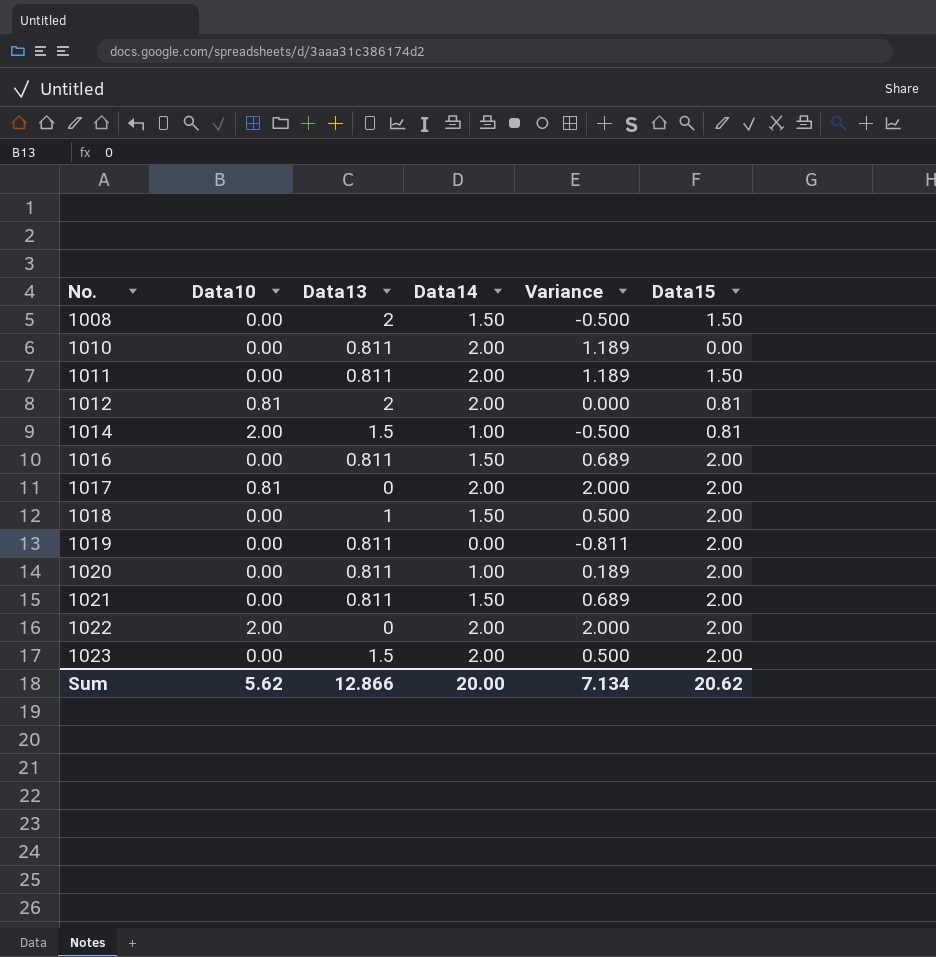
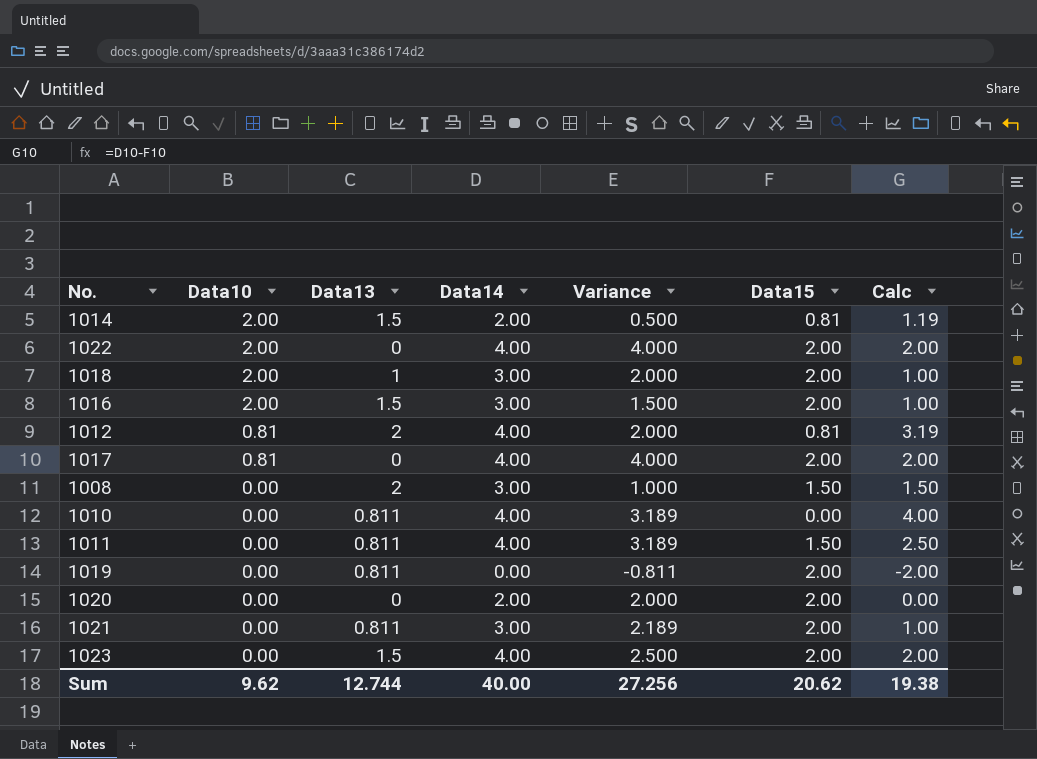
row order: No. ascending -> Data10 descending
column Calc | formula: none -> [Data14] - [Data15]
1014 | Data14: 1.00 -> 2.00
1014 | Variance: -0.500 -> 0.500
1022 | Data14: 2.00 -> 4.00
1022 | Variance: 2.000 -> 4.000
1018 | Data10: 0.00 -> 2.00
1018 | Data14: 1.50 -> 3.00
1018 | Variance: 0.500 -> 2.000
1016 | Data10: 0.00 -> 2.00
1016 | Data13: 0.811 -> 1.5
1016 | Data14: 1.50 -> 3.00
1016 | Variance: 0.689 -> 1.500
1012 | Data14: 2.00 -> 4.00
1012 | Variance: 0.000 -> 2.000
1017 | Data14: 2.00 -> 4.00
1017 | Variance: 2.000 -> 4.000
1008 | Data14: 1.50 -> 3.00
1008 | Variance: -0.500 -> 1.000
1010 | Data14: 2.00 -> 4.00
1010 | Variance: 1.189 -> 3.189
1011 | Data14: 2.00 -> 4.00
1011 | Variance: 1.189 -> 3.189
1020 | Data13: 0.811 -> 0
1020 | Data14: 1.00 -> 2.00
1020 | Variance: 0.189 -> 2.000
1021 | Data14: 1.50 -> 3.00
1021 | Variance: 0.689 -> 2.189
1023 | Data14: 2.00 -> 4.00
1023 | Variance: 0.500 -> 2.500
Sum | Data10: 5.62 -> 9.62
Sum | Data13: 12.866 -> 12.744
Sum | Data14: 20.00 -> 40.00
Sum | Variance: 7.134 -> 27.256

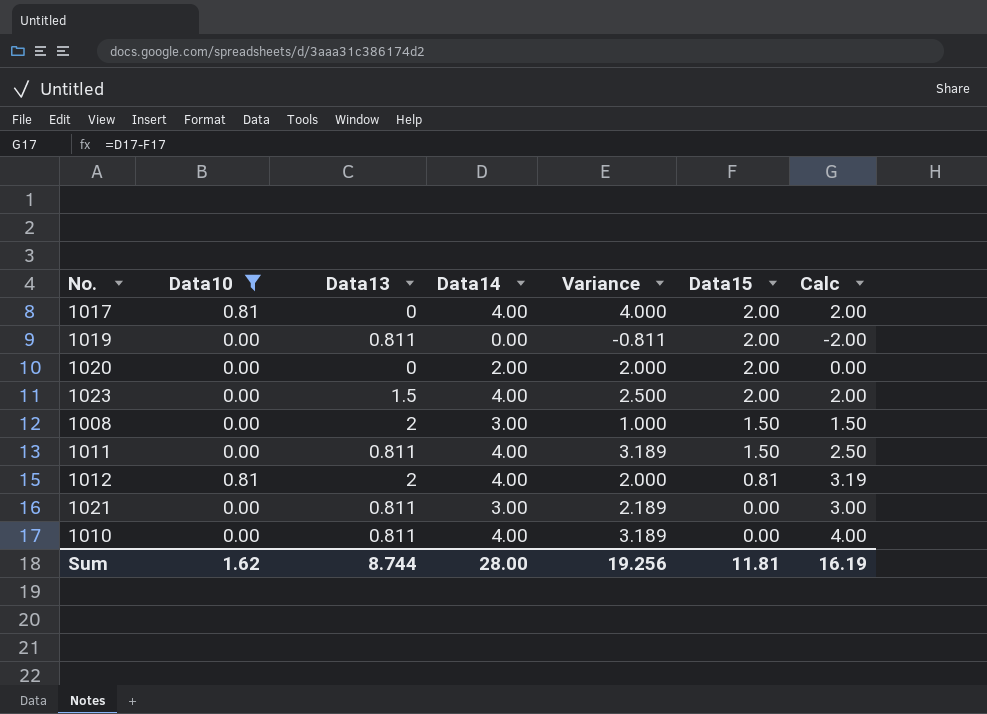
filter: none -> Data10 != 2.00
row order: Data10 descending -> Data15 descending
1021 | Data15: 2.00 -> 0.00
1021 | Calc: 1.00 -> 3.00
Sum | Data10: 9.62 -> 1.62
Sum | Data13: 12.744 -> 8.744
Sum | Data14: 40.00 -> 28.00
Sum | Variance: 27.256 -> 19.256
Sum | Data15: 20.62 -> 11.81
Sum | Calc: 19.38 -> 16.19

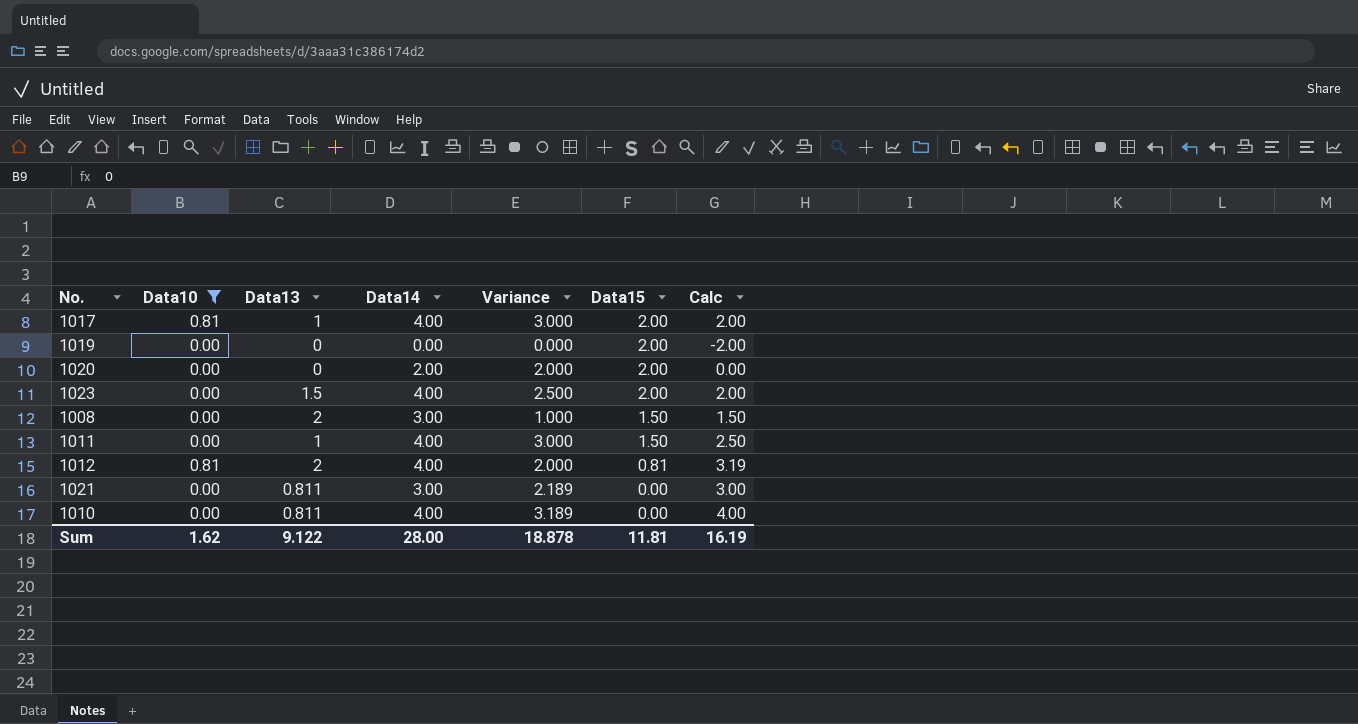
1017 | Data13: 0 -> 1
1017 | Variance: 4.000 -> 3.000
1019 | Data13: 0.811 -> 0
1019 | Variance: -0.811 -> 0.000
1011 | Data13: 0.811 -> 1
1011 | Variance: 3.189 -> 3.000
Sum | Data13: 8.744 -> 9.122
Sum | Variance: 19.256 -> 18.878

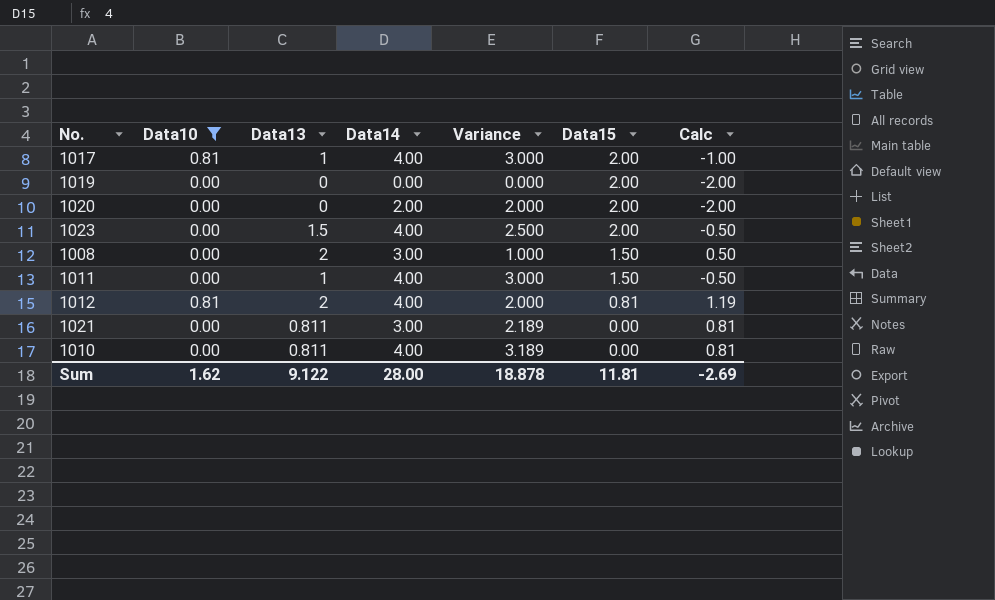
column Calc | formula: [Data14] - [Data15] -> [Data13] - [Data15]
Sum | Calc: 16.19 -> -2.69

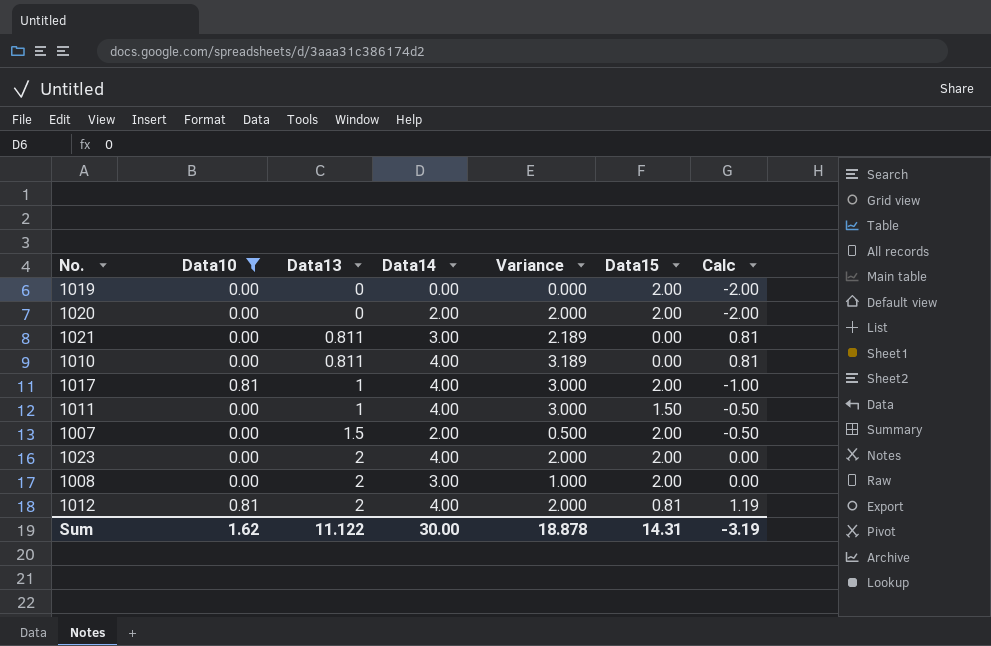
row order: Data15 descending -> Data13 ascending
row 1007: none -> 0.00 | 1.5 | 2.00 | 0.500 | 2.00 | -0.50
1023 | Data13: 1.5 -> 2
1023 | Variance: 2.500 -> 2.000
1023 | Calc: -0.50 -> 0.00
1008 | Data15: 1.50 -> 2.00
1008 | Calc: 0.50 -> 0.00
Sum | Data13: 9.122 -> 11.122
Sum | Data14: 28.00 -> 30.00
Sum | Data15: 11.81 -> 14.31
Sum | Calc: -2.69 -> -3.19

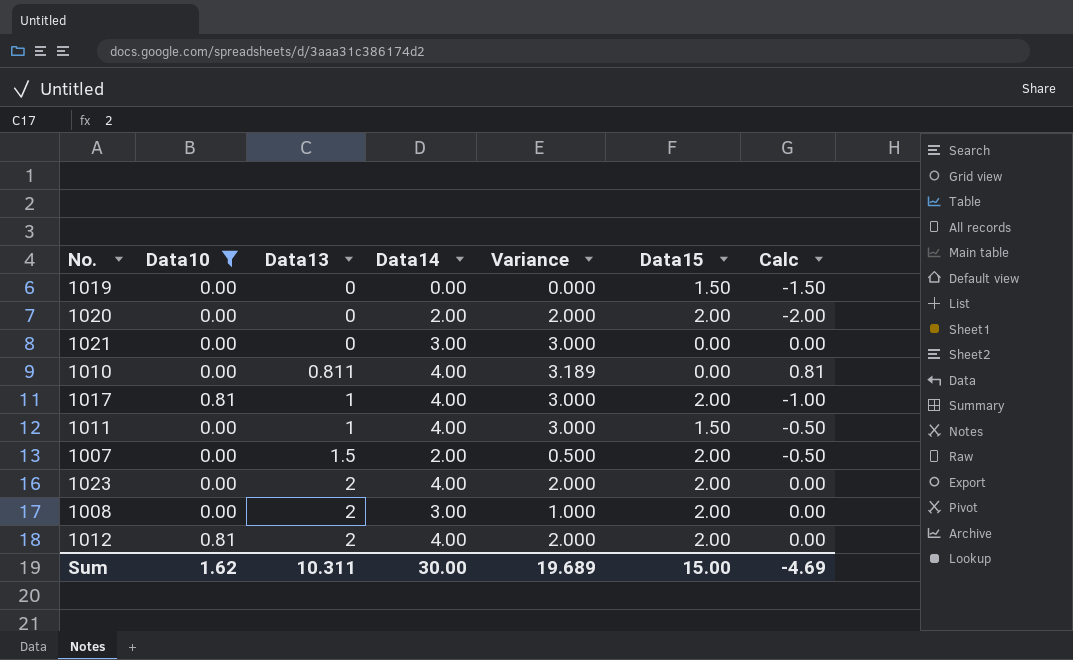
1019 | Data15: 2.00 -> 1.50
1019 | Calc: -2.00 -> -1.50
1021 | Data13: 0.811 -> 0
1021 | Variance: 2.189 -> 3.000
1021 | Calc: 0.81 -> 0.00
1012 | Data15: 0.81 -> 2.00
1012 | Calc: 1.19 -> 0.00
Sum | Data13: 11.122 -> 10.311
Sum | Variance: 18.878 -> 19.689
Sum | Data15: 14.31 -> 15.00
Sum | Calc: -3.19 -> -4.69

